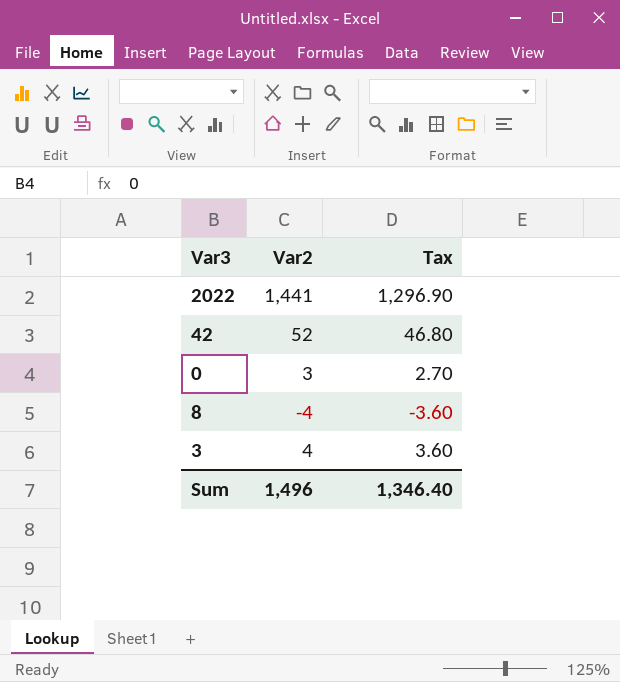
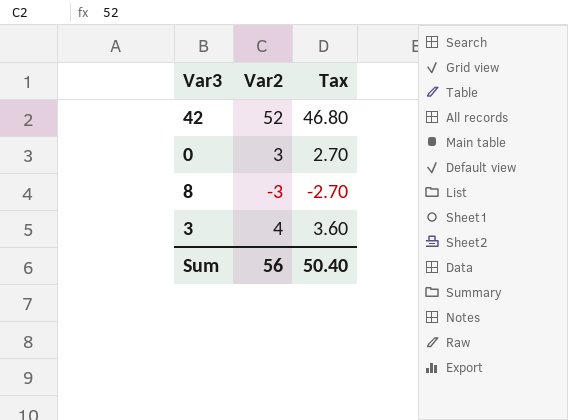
row 2022: 1,441 | 1,296.90 -> none
8 | Var2: -4 -> -3
8 | Tax: -3.60 -> -2.70
Sum | Var2: 1,496 -> 56
Sum | Tax: 1,346.40 -> 50.40

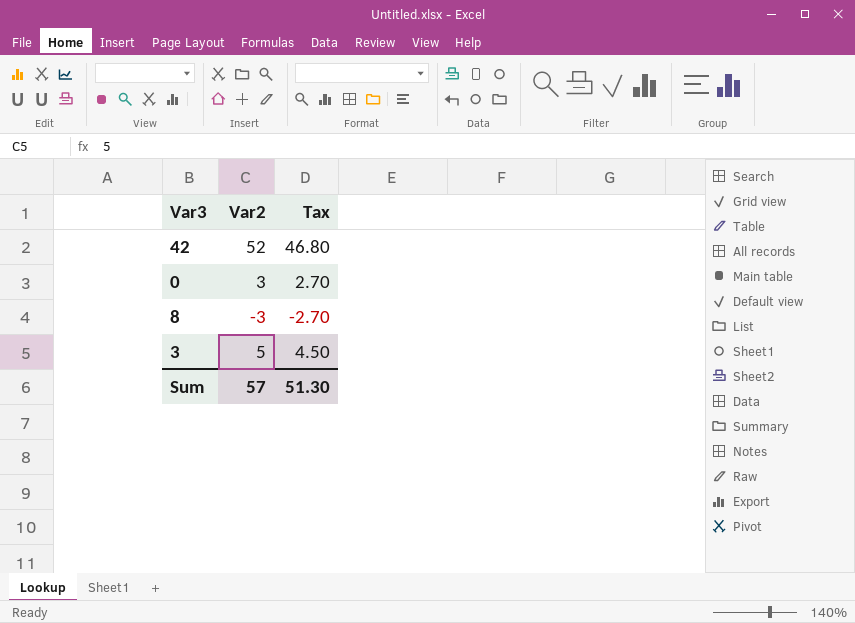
3 | Var2: 4 -> 5
3 | Tax: 3.60 -> 4.50
Sum | Var2: 56 -> 57
Sum | Tax: 50.40 -> 51.30

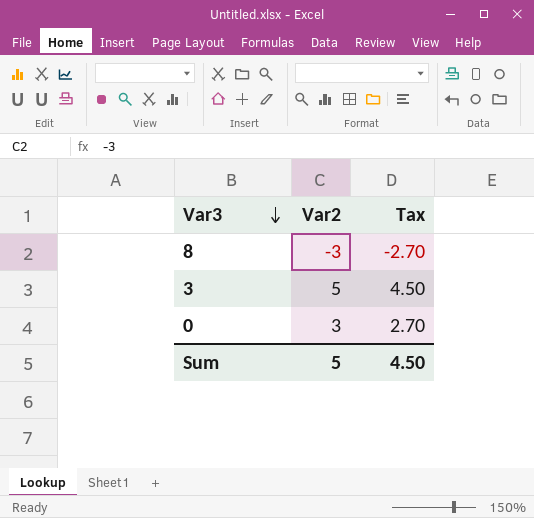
row order: none -> Var3 descending
row 42: 52 | 46.80 -> none
Sum | Var2: 57 -> 5
Sum | Tax: 51.30 -> 4.50

